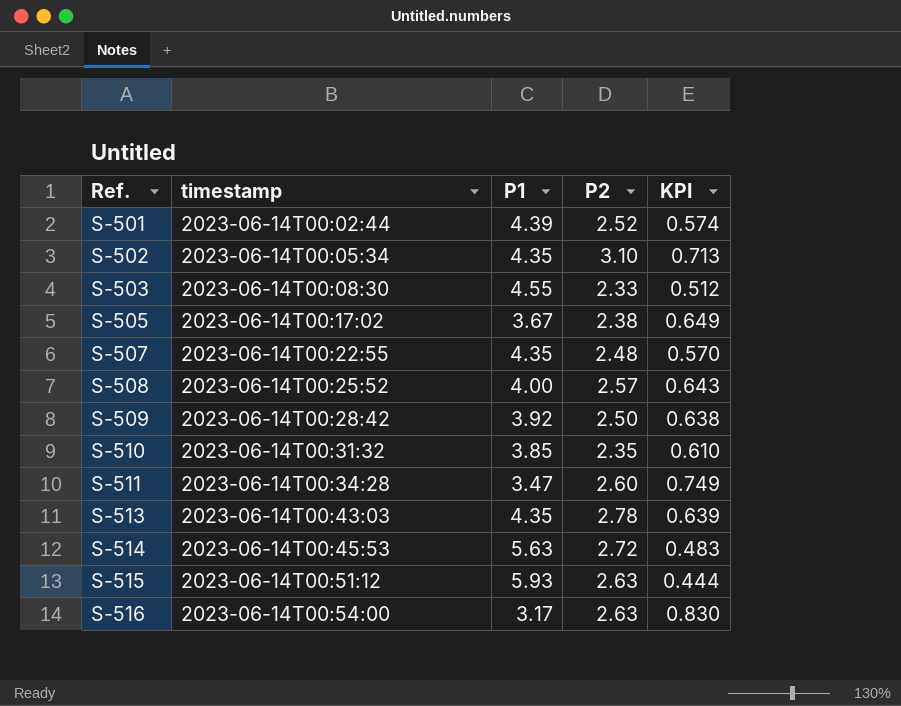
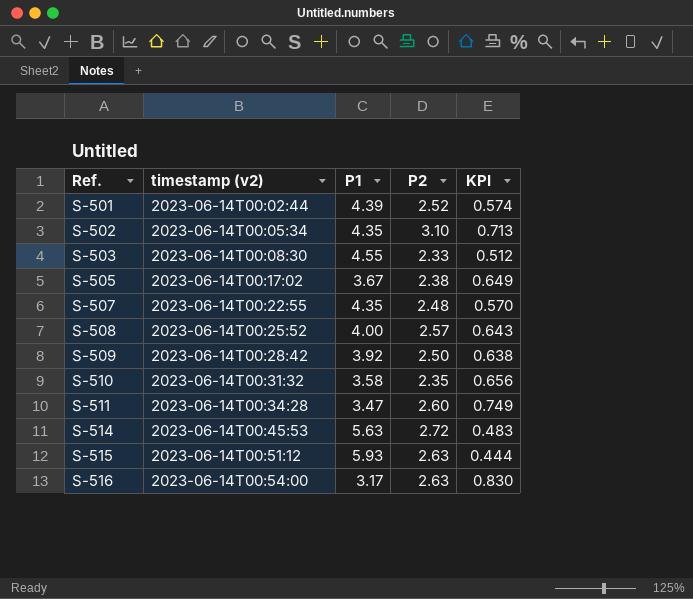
column name: timestamp -> timestamp (v2)
row S-513: 2023-06-14T00:43:03 | 4.35 | 2.78 | 0.639 -> none
S-510 | P1: 3.85 -> 3.58
S-510 | KPI: 0.610 -> 0.656

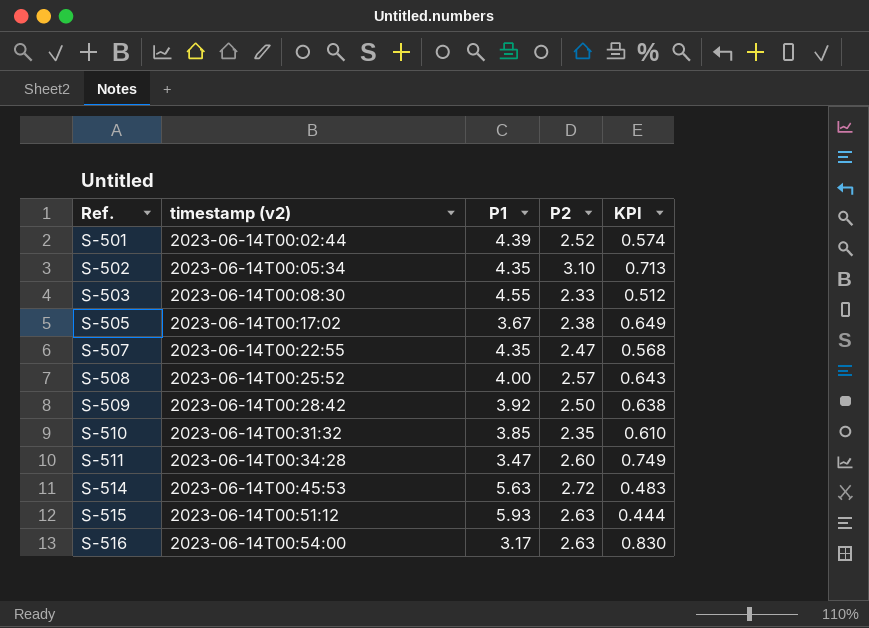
S-507 | P2: 2.48 -> 2.47
S-507 | KPI: 0.570 -> 0.568
S-510 | P1: 3.58 -> 3.85
S-510 | KPI: 0.656 -> 0.610

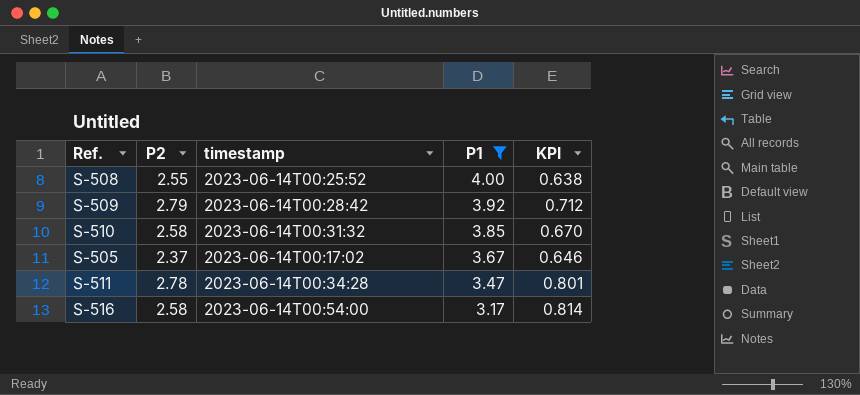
filter: none -> P1 <= 4.00
row order: Ref. ascending -> P1 descending
column P2 | position: 4 -> 2
column name: timestamp (v2) -> timestamp
S-508 | P2: 2.57 -> 2.55
S-508 | KPI: 0.643 -> 0.638
S-509 | P2: 2.50 -> 2.79
S-509 | KPI: 0.638 -> 0.712
S-510 | P2: 2.35 -> 2.58
S-510 | KPI: 0.610 -> 0.670
S-505 | P2: 2.38 -> 2.37
S-505 | KPI: 0.649 -> 0.646
S-511 | P2: 2.60 -> 2.78
S-511 | KPI: 0.749 -> 0.801
S-516 | P2: 2.63 -> 2.58
S-516 | KPI: 0.830 -> 0.814

